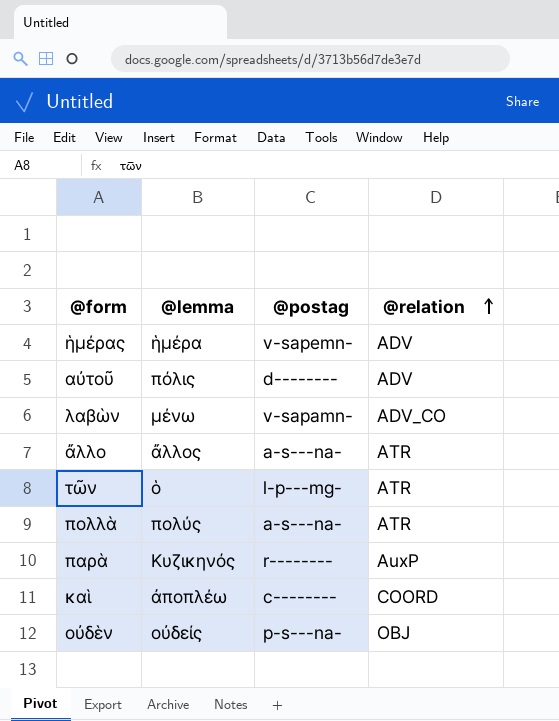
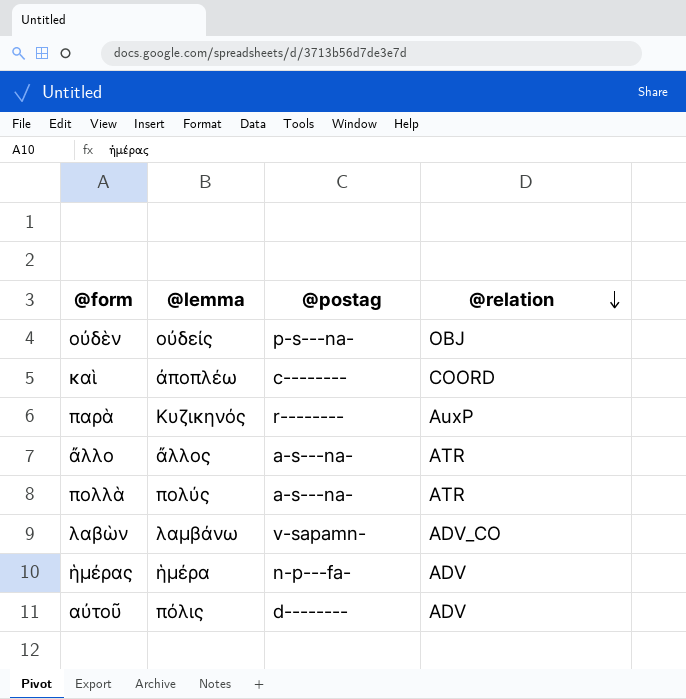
row order: @relation ascending -> @relation descending
row τῶν: ὁ | l-p---mg- | ATR -> none
λαβὼν | @lemma: μένω -> λαμβάνω
ἡμέρας | @postag: v-sapemn- -> n-p---fa-

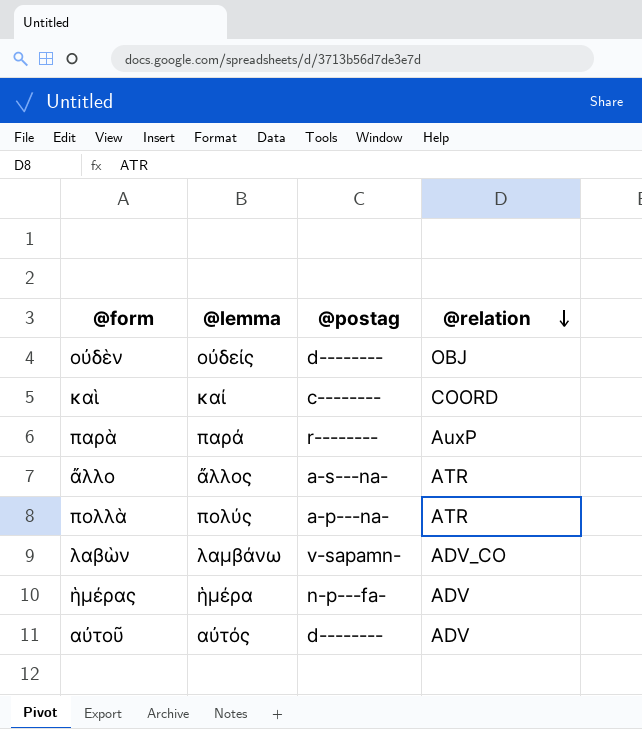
οὐδὲν | @postag: p-s---na- -> d--------
καὶ | @lemma: ἀποπλέω -> καί
παρὰ | @lemma: Κυζικηνός -> παρά
πολλὰ | @postag: a-s---na- -> a-p---na-
αὐτοῦ | @lemma: πόλις -> αὐτός

